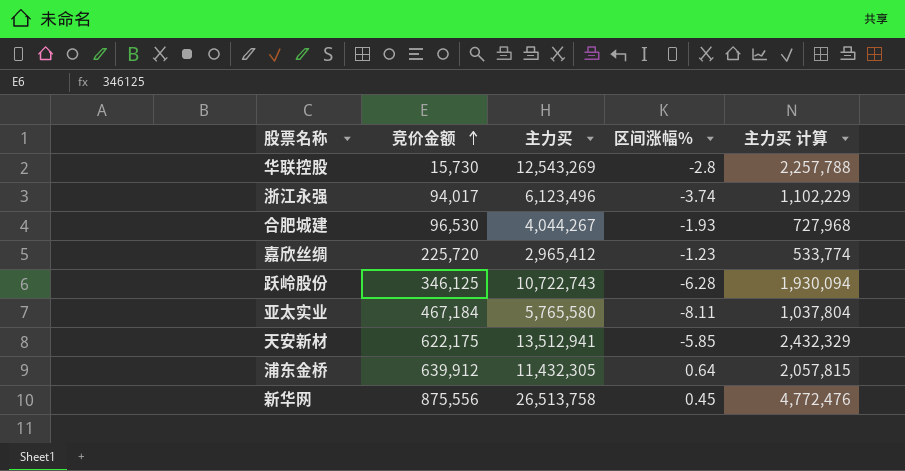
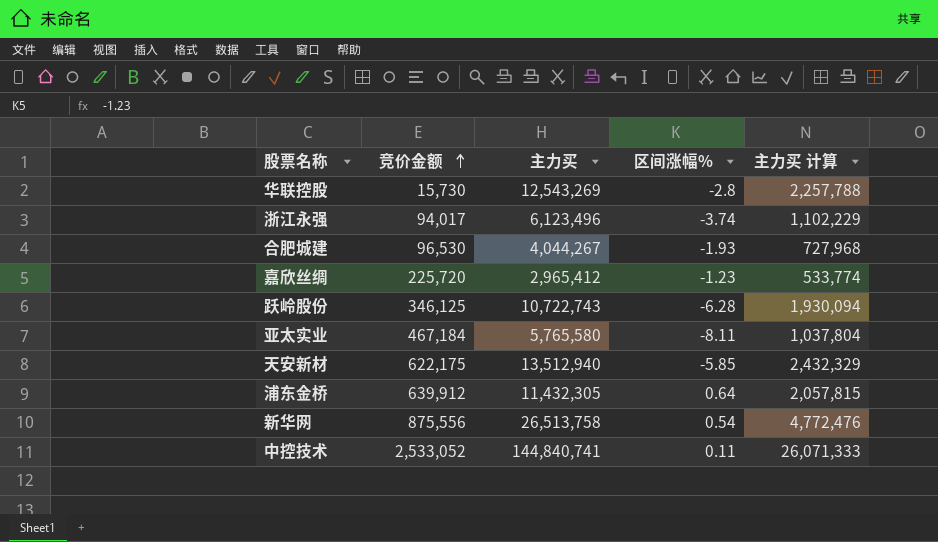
天安新材 | 主力买: 13,512,941 -> 13,512,940
新华网 | 区间涨幅%: 0.45 -> 0.54
row 中控技术: none -> 2,533,052 | 144,840,741 | 0.11 | 26,071,333

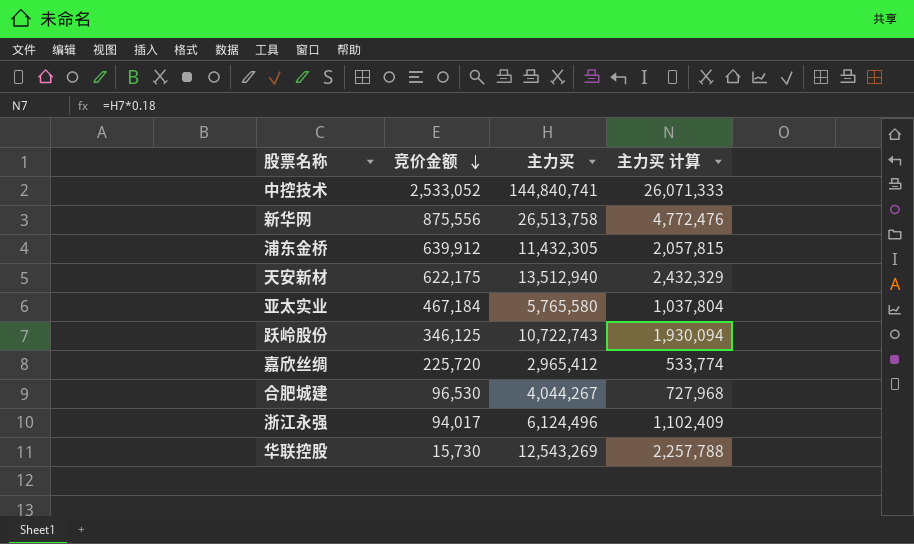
row order: 竞价金额 ascending -> 竞价金额 descending
column 区间涨幅% | position: 4 -> none
浙江永强 | 主力买: 6,123,496 -> 6,124,496
浙江永强 | 主力买 计算: 1,102,229 -> 1,102,409

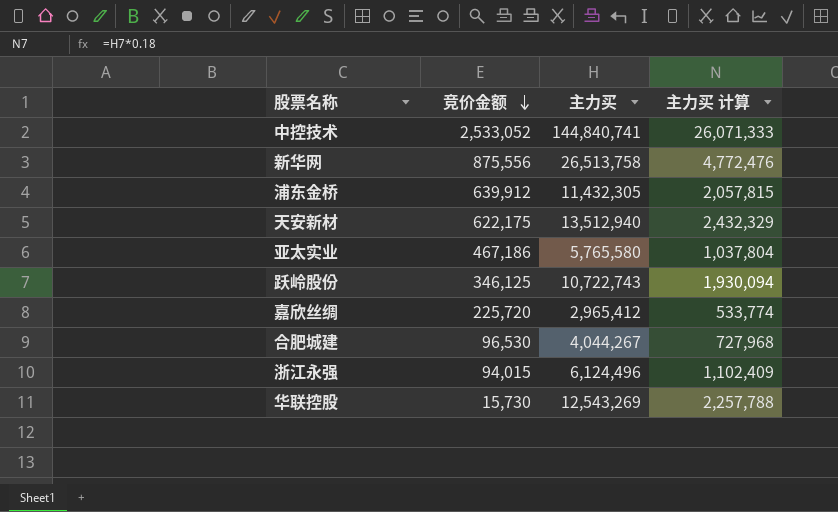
亚太实业 | 竞价金额: 467,184 -> 467,186
浙江永强 | 竞价金额: 94,017 -> 94,015

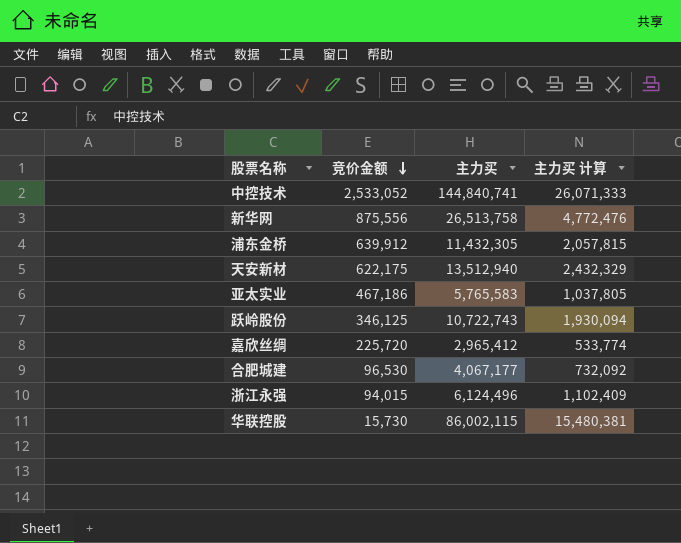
亚太实业 | 主力买: 5,765,580 -> 5,765,583
亚太实业 | 主力买 计算: 1,037,804 -> 1,037,805
合肥城建 | 主力买: 4,044,267 -> 4,067,177
合肥城建 | 主力买 计算: 727,968 -> 732,092
华联控股 | 主力买: 12,543,269 -> 86,002,115
华联控股 | 主力买 计算: 2,257,788 -> 15,480,381

